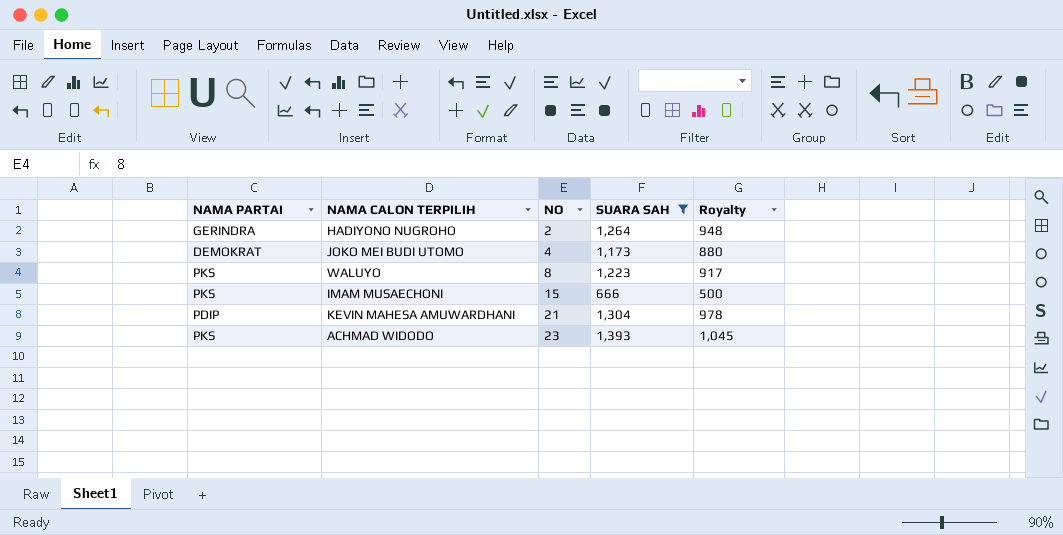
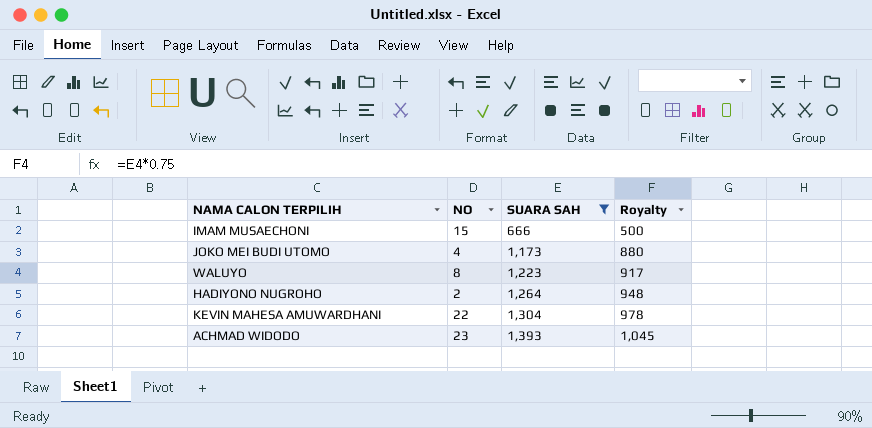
row order: NO ascending -> SUARA SAH ascending
column NAMA PARTAI | position: 1 -> none
KEVIN MAHESA AMUWARDHANI | NO: 21 -> 22

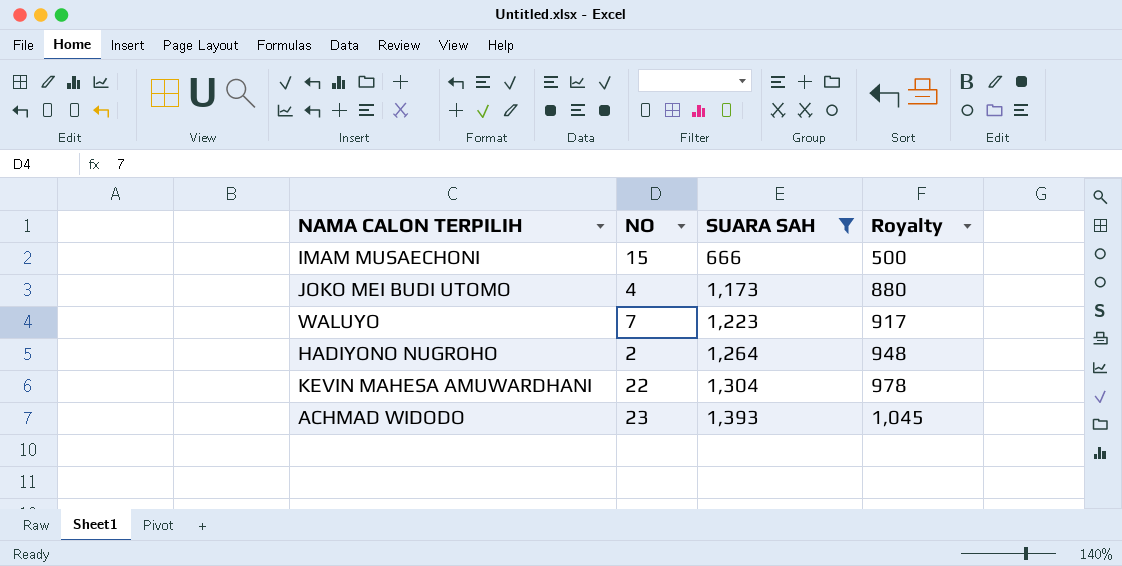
WALUYO | NO: 8 -> 7

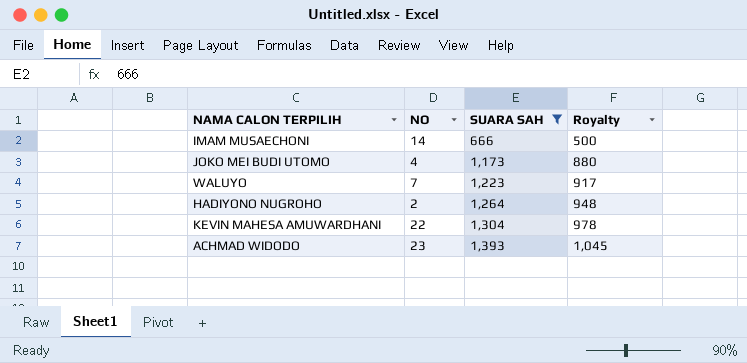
IMAM MUSAECHONI | NO: 15 -> 14

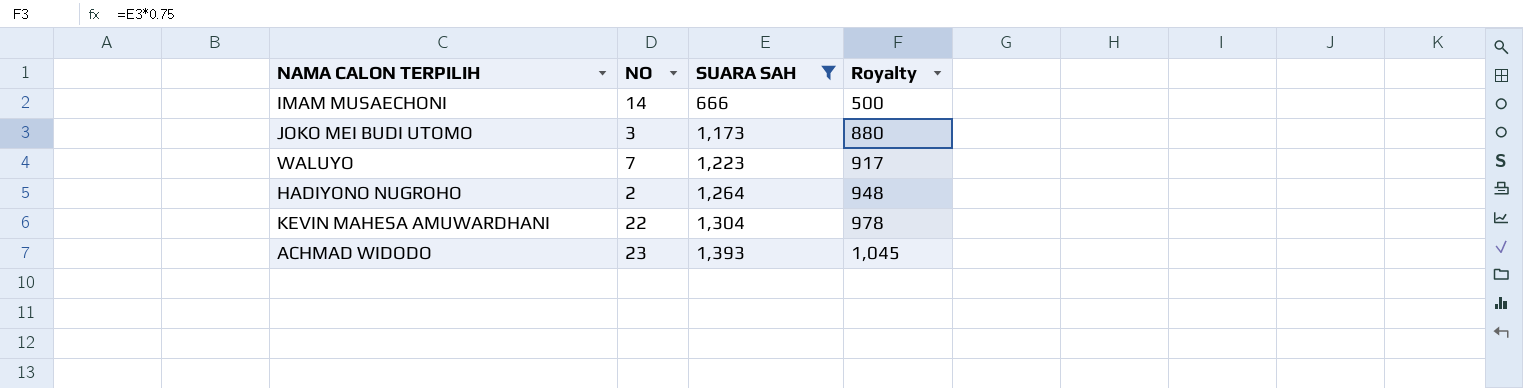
JOKO MEI BUDI UTOMO | NO: 4 -> 3

